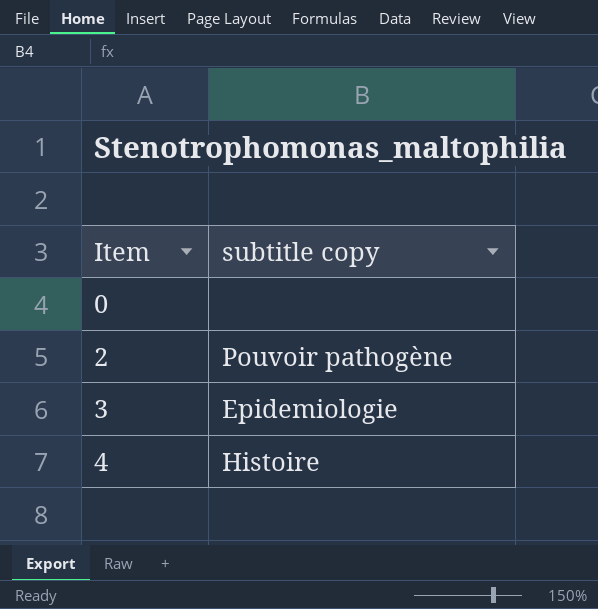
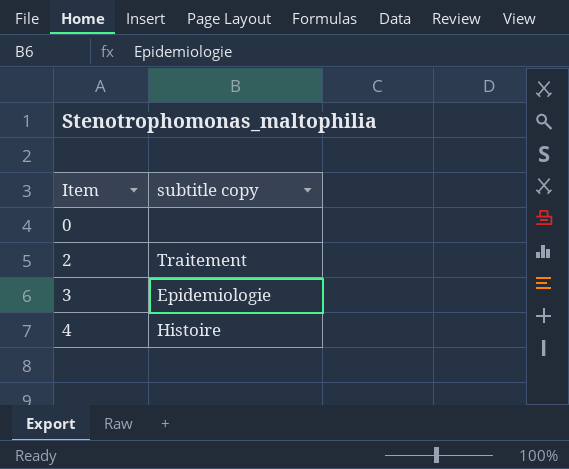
2 | subtitle copy: Pouvoir pathogène -> Traitement

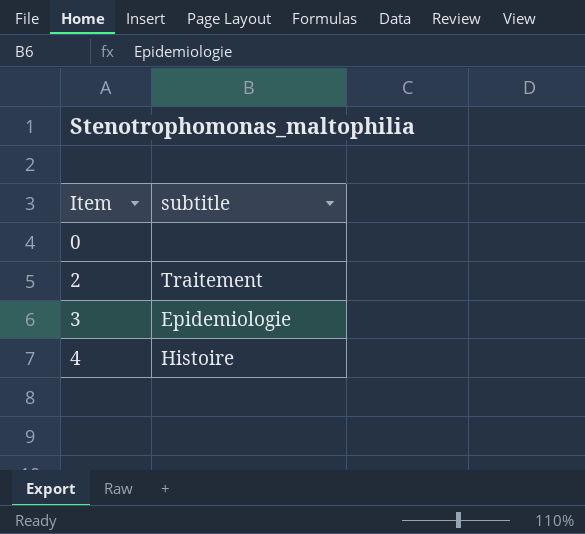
column name: subtitle copy -> subtitle

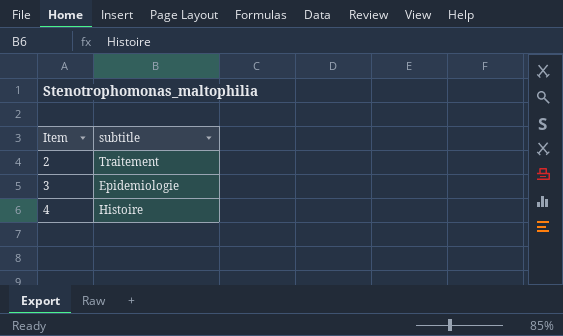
row 0: none -> none

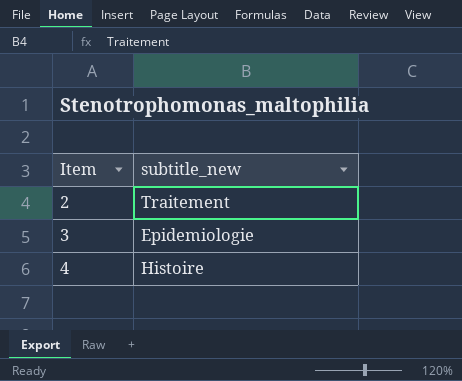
column name: subtitle -> subtitle_new

